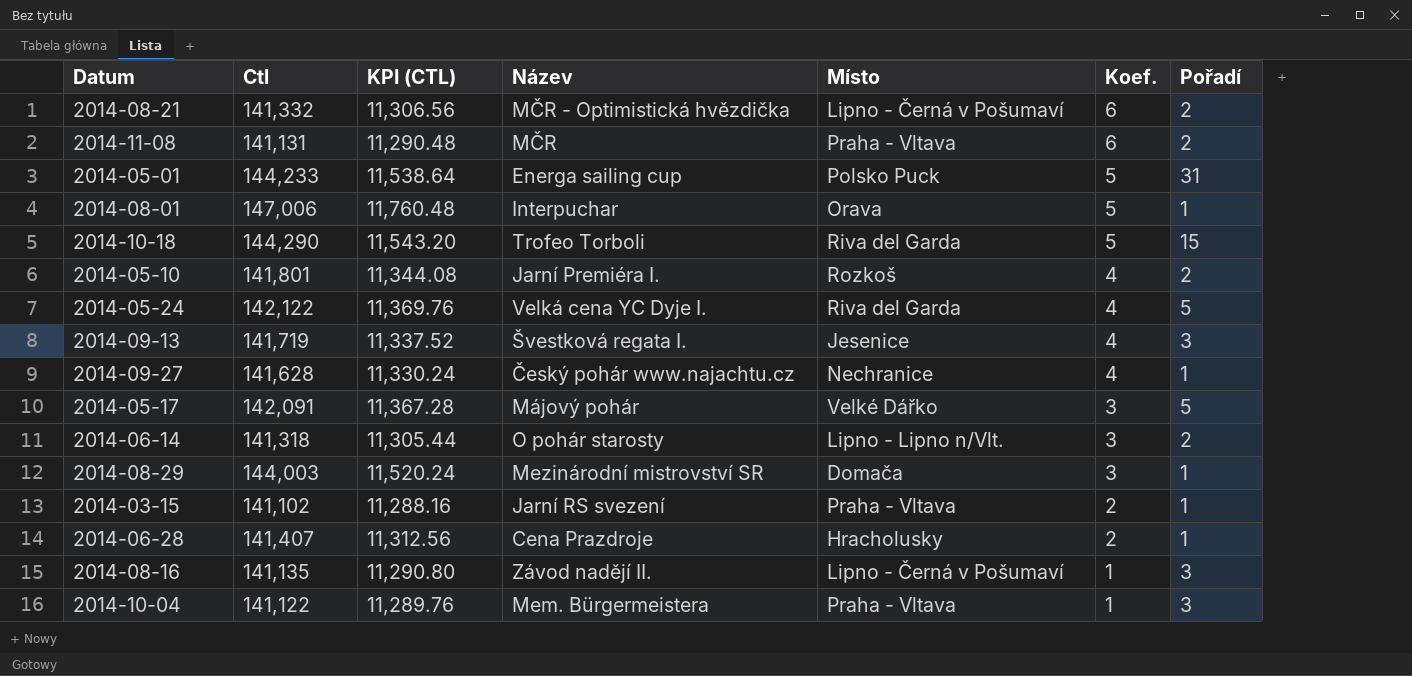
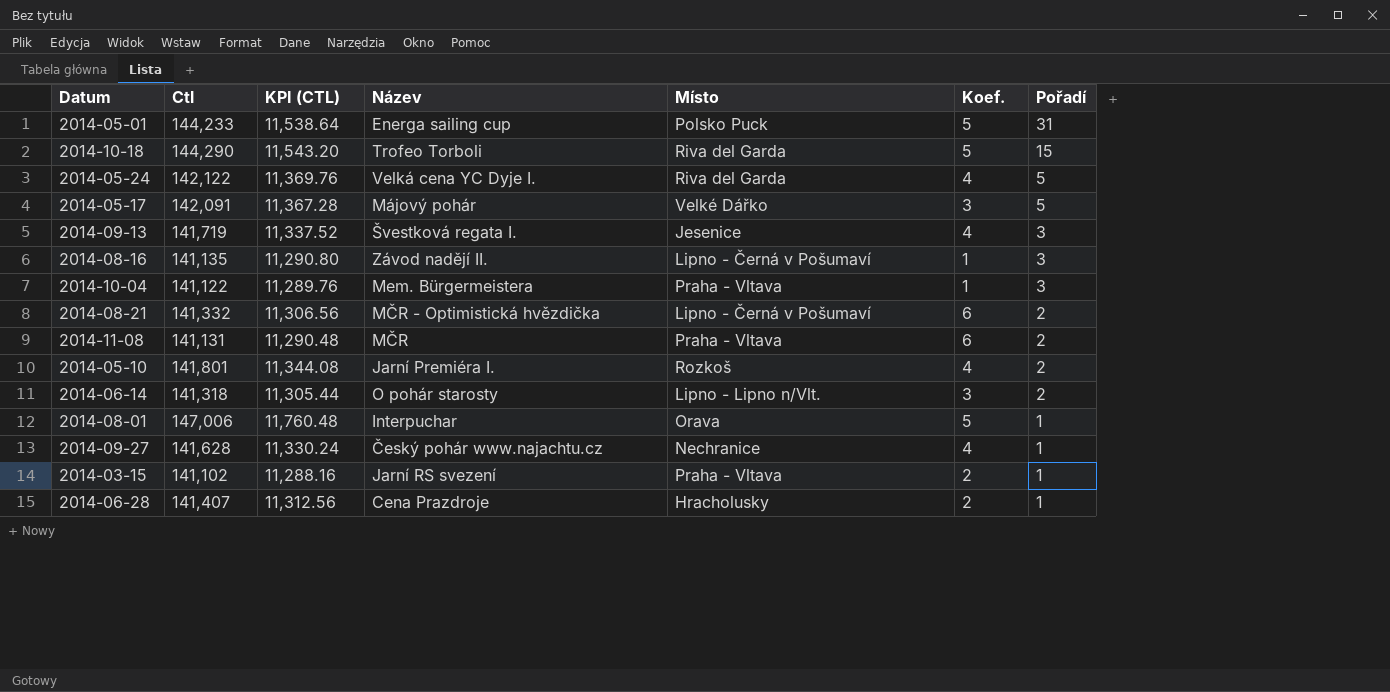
row order: Koef. descending -> Pořadí descending
row 2014-08-29: 144,003 | 11,520.24 | Mezinárodní mistrovství SR | Domača | 3 | 1 -> none

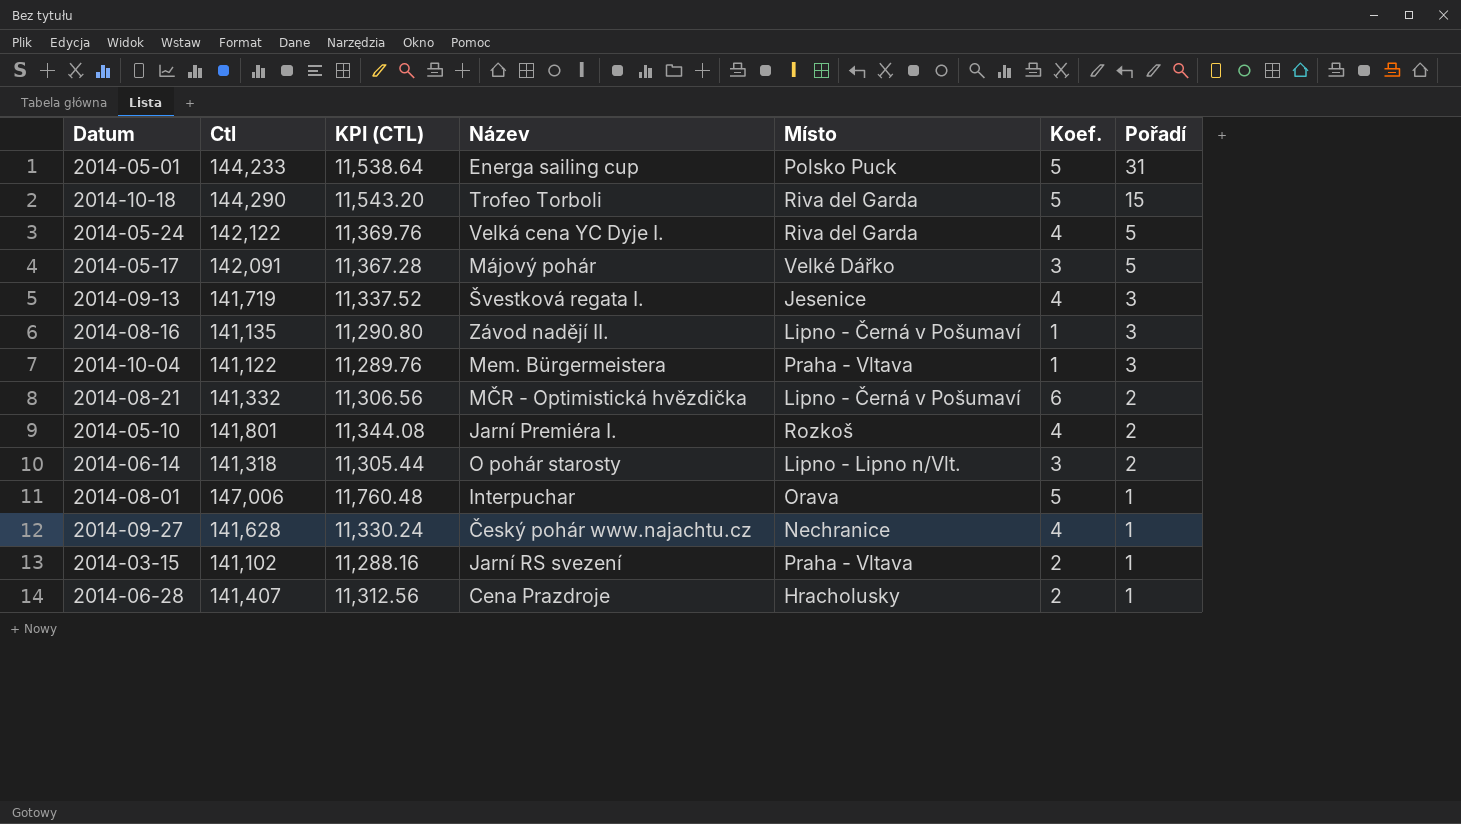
row 2014-11-08: 141,131 | 11,290.48 | MČR | Praha - Vltava | 6 | 2 -> none

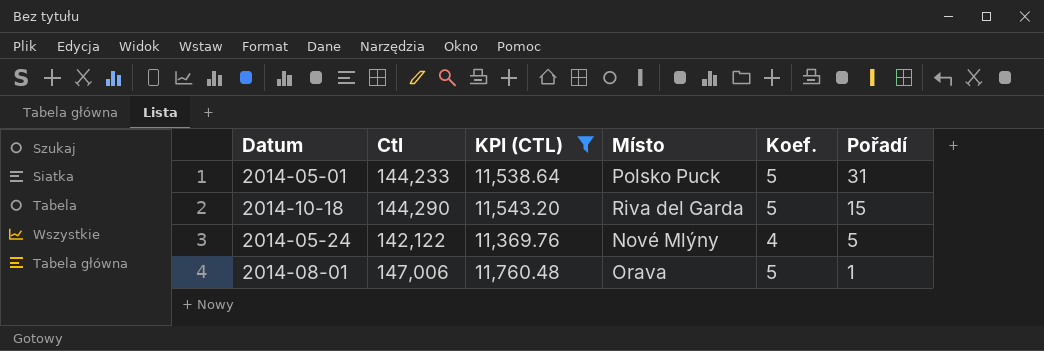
filter: none -> KPI (CTL) >= 11,369.76
column Název | position: 4 -> none
2014-05-24 | Místo: Riva del Garda -> Nové Mlýny

